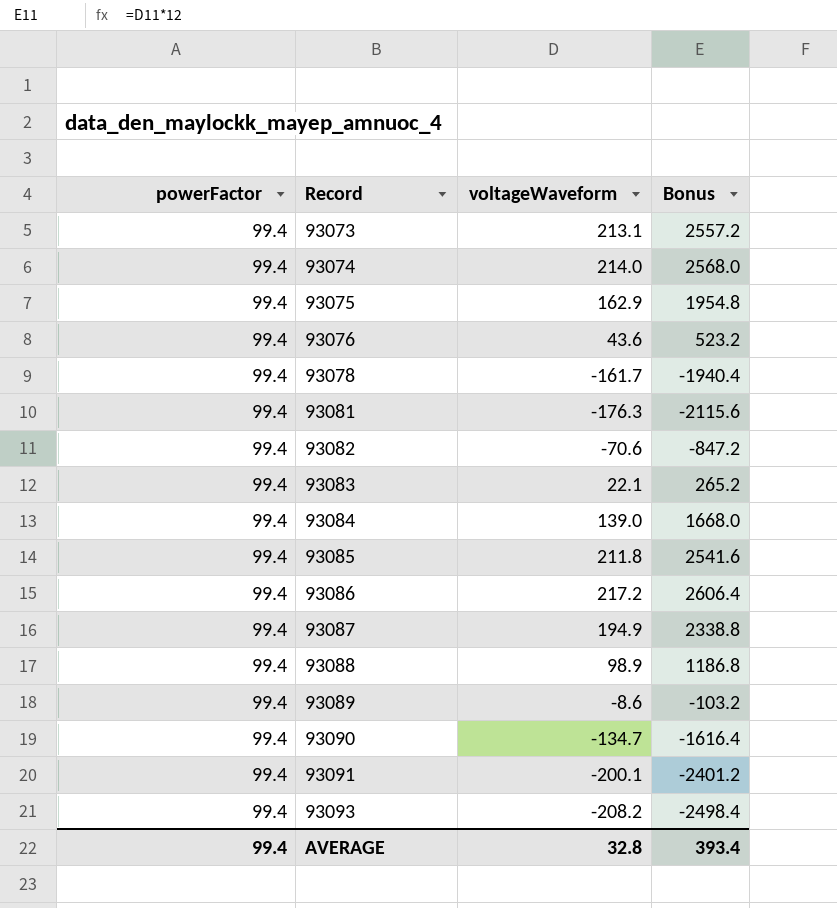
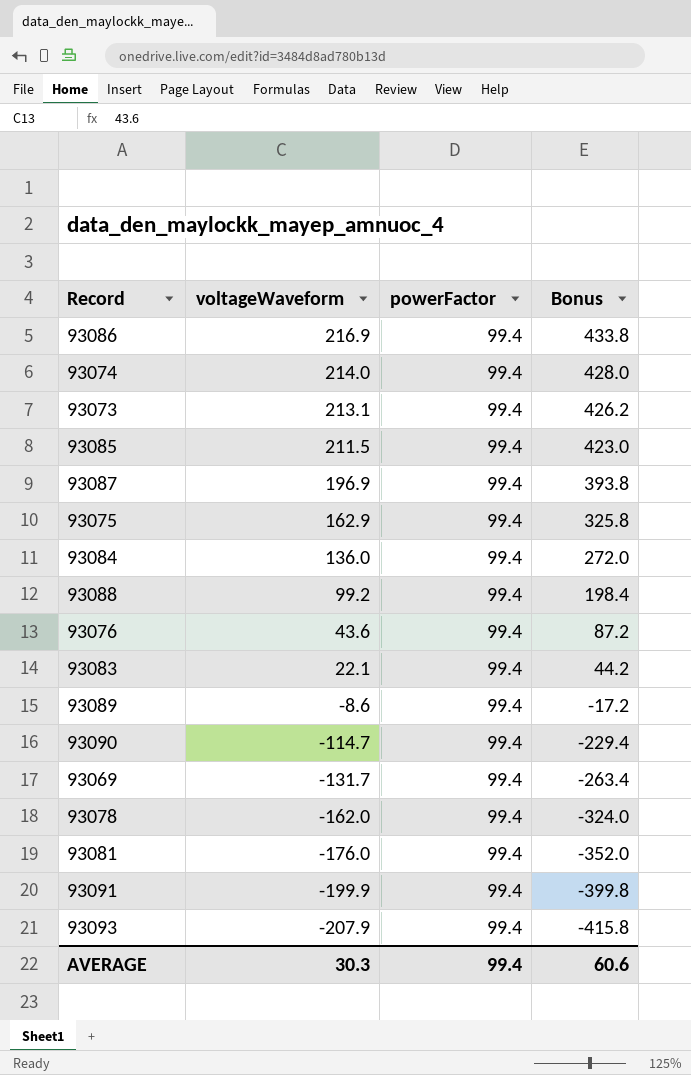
row order: Record ascending -> voltageWaveform descending
column powerFactor | position: 1 -> 3
column Bonus | formula: [voltageWaveform] * 12 -> [voltageWaveform] * 2
row 93082: 99.4 | -70.6 | -847.2 -> none
93086 | voltageWaveform: 217.2 -> 216.9
93085 | voltageWaveform: 211.8 -> 211.5
93087 | voltageWaveform: 194.9 -> 196.9
93084 | voltageWaveform: 139.0 -> 136.0
93088 | voltageWaveform: 98.9 -> 99.2
93090 | voltageWaveform: -134.7 -> -114.7
row 93069: none -> -131.7 | 99.4 | -263.4
93078 | voltageWaveform: -161.7 -> -162.0
93081 | voltageWaveform: -176.3 -> -176.0
93091 | voltageWaveform: -200.1 -> -199.9
93093 | voltageWaveform: -208.2 -> -207.9
AVERAGE | voltageWaveform: 32.8 -> 30.3
AVERAGE | Bonus: 393.4 -> 60.6

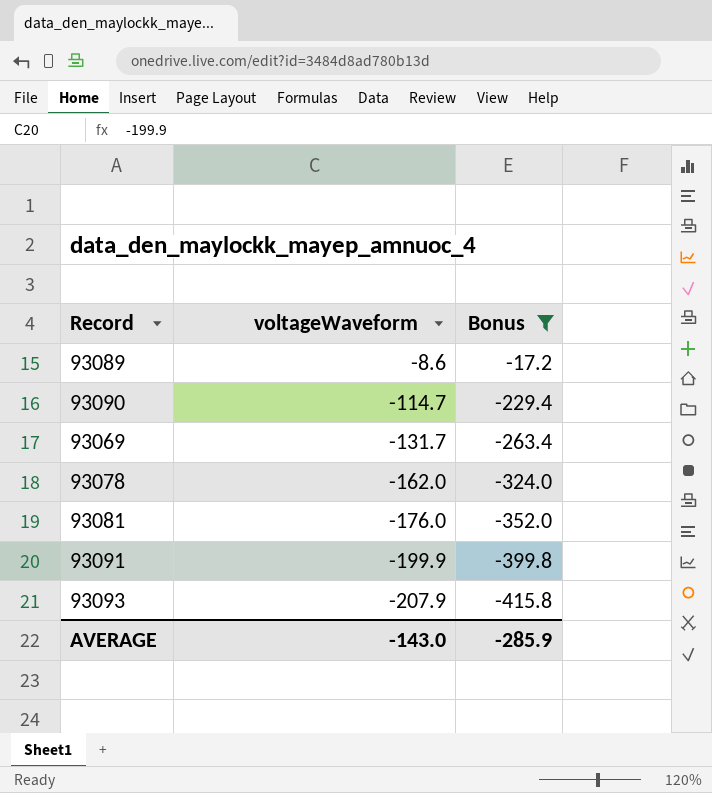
filter: none -> Bonus <= -17.2
column powerFactor | position: 3 -> none
AVERAGE | voltageWaveform: 30.3 -> -143.0
AVERAGE | Bonus: 60.6 -> -285.9

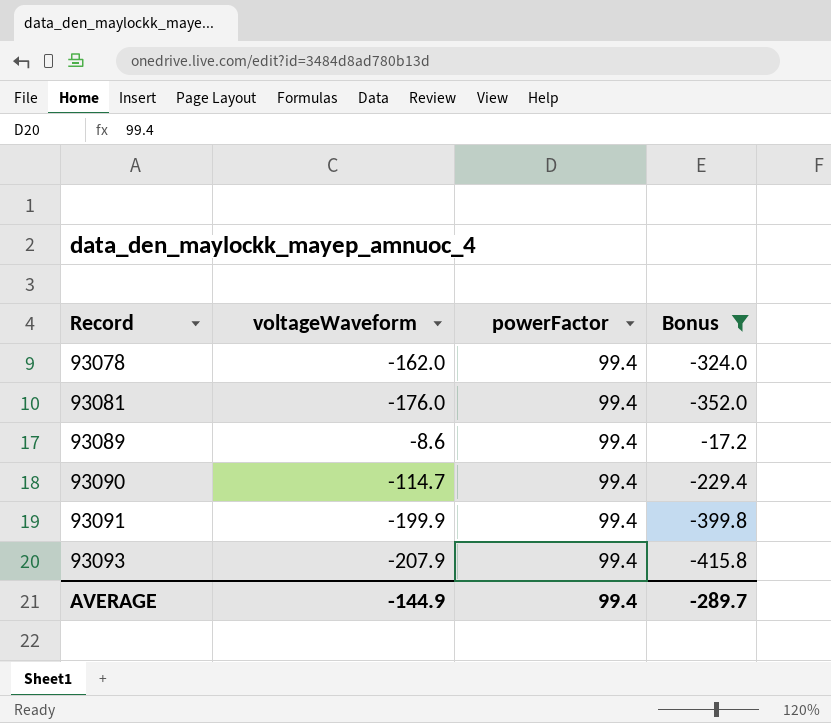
row order: voltageWaveform descending -> Record ascending
column powerFactor | position: none -> 3
row 93069: -131.7 | -263.4 -> none
AVERAGE | voltageWaveform: -143.0 -> -144.9
AVERAGE | Bonus: -285.9 -> -289.7

